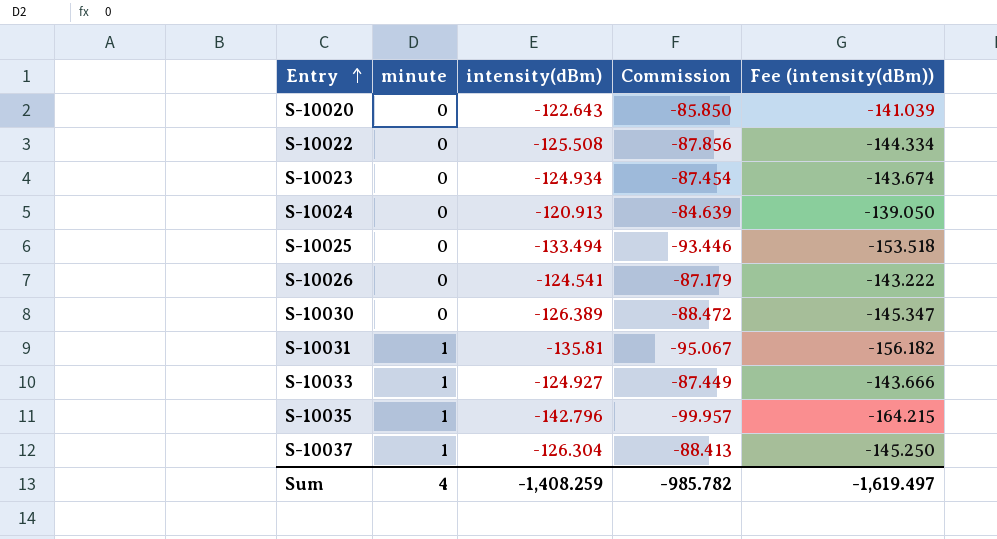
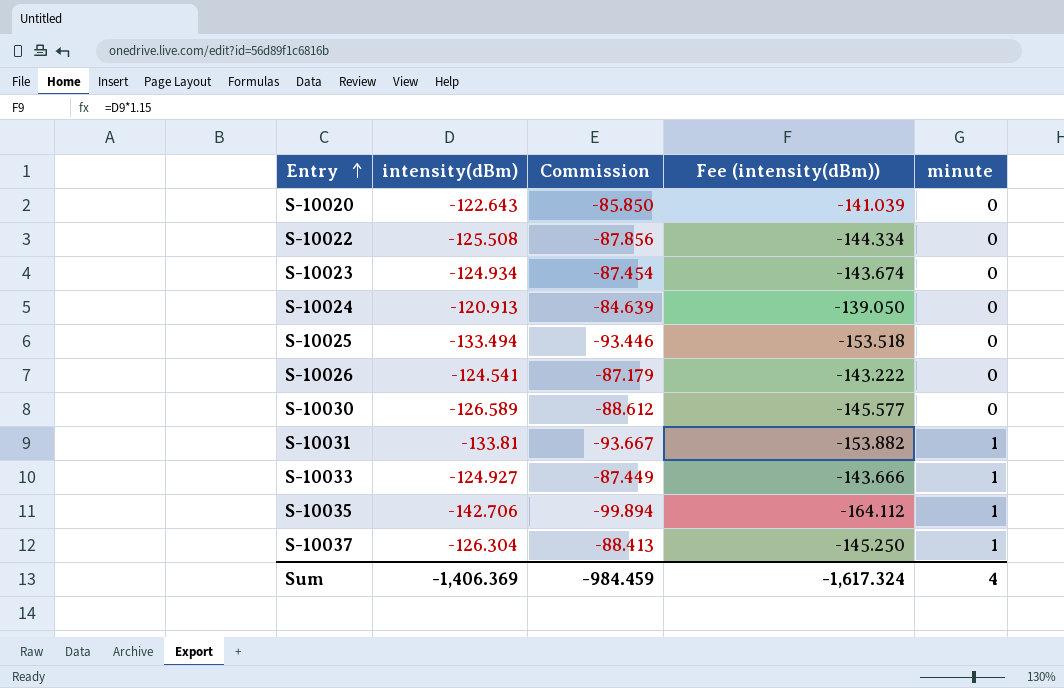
column minute | position: 2 -> 5
S-10030 | intensity(dBm): -126.389 -> -126.589
S-10030 | Commission: -88.472 -> -88.612
S-10030 | Fee (intensity(dBm)): -145.347 -> -145.577
S-10031 | intensity(dBm): -135.81 -> -133.81
S-10031 | Commission: -95.067 -> -93.667
S-10031 | Fee (intensity(dBm)): -156.182 -> -153.882
S-10035 | intensity(dBm): -142.796 -> -142.706
S-10035 | Commission: -99.957 -> -99.894
S-10035 | Fee (intensity(dBm)): -164.215 -> -164.112
Sum | intensity(dBm): -1,408.259 -> -1,406.369
Sum | Commission: -985.782 -> -984.459
Sum | Fee (intensity(dBm)): -1,619.497 -> -1,617.324

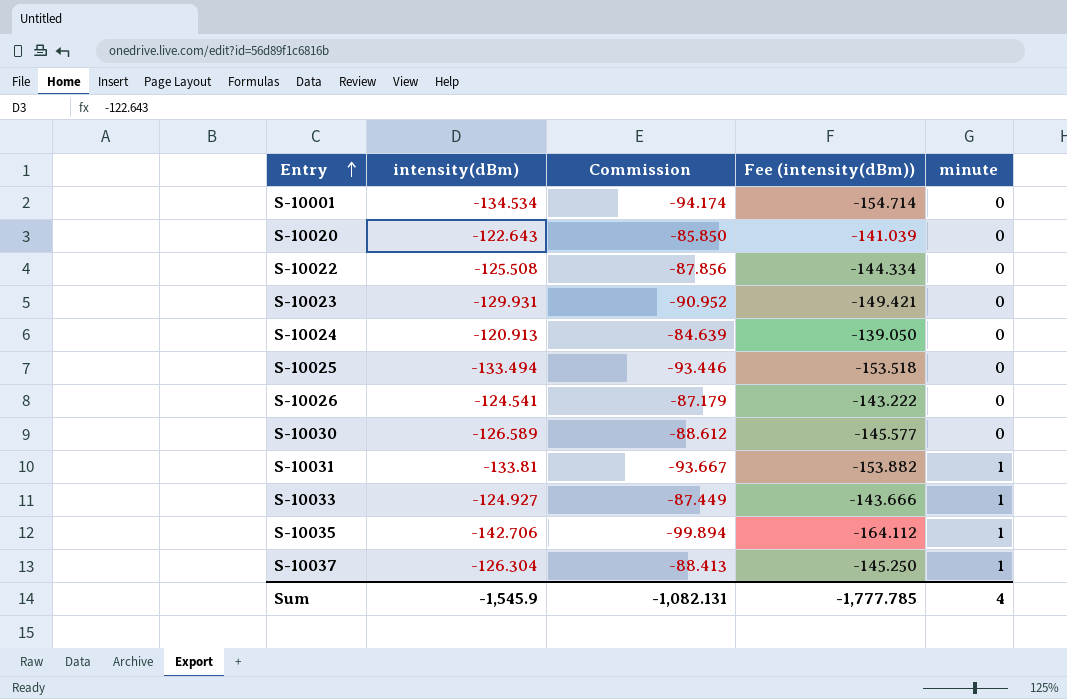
row S-10001: none -> -134.534 | -94.174 | -154.714 | 0
S-10023 | intensity(dBm): -124.934 -> -129.931
S-10023 | Commission: -87.454 -> -90.952
S-10023 | Fee (intensity(dBm)): -143.674 -> -149.421
Sum | intensity(dBm): -1,406.369 -> -1,545.9
Sum | Commission: -984.459 -> -1,082.131
Sum | Fee (intensity(dBm)): -1,617.324 -> -1,777.785

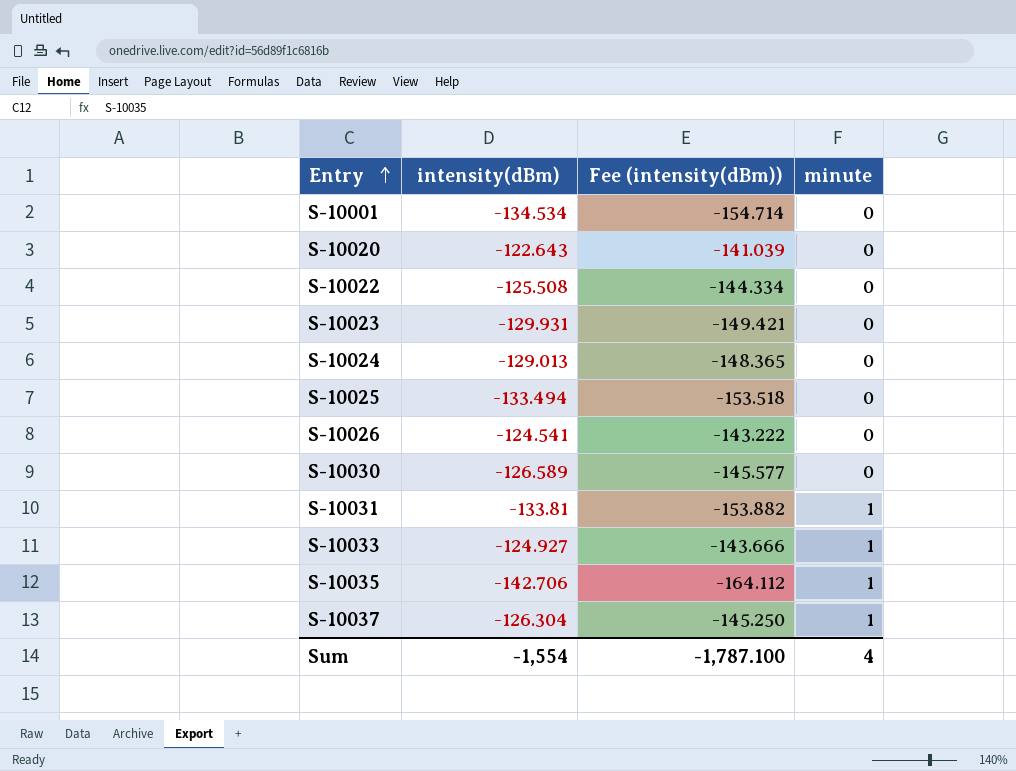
column Commission | formula: [intensity(dBm)] * 0.7 -> none
S-10024 | intensity(dBm): -120.913 -> -129.013
S-10024 | Fee (intensity(dBm)): -139.050 -> -148.365
Sum | intensity(dBm): -1,545.9 -> -1,554
Sum | Fee (intensity(dBm)): -1,777.785 -> -1,787.100

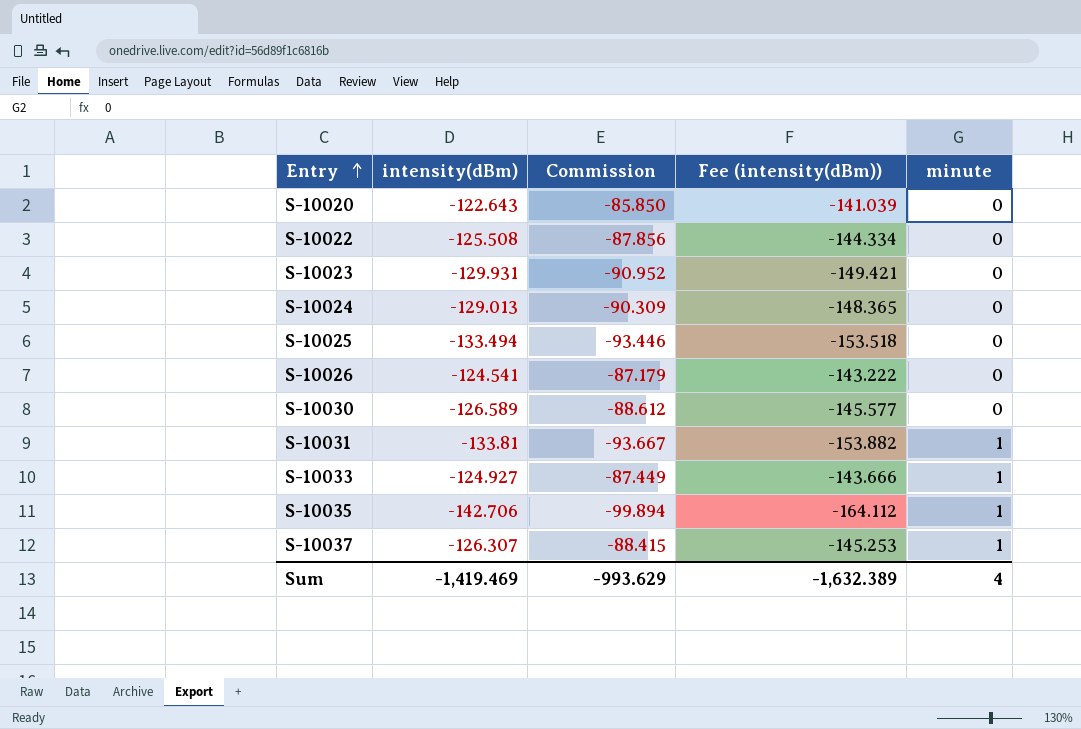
column Commission | formula: none -> [intensity(dBm)] * 0.7
row S-10001: -134.534 | -154.714 | 0 -> none
S-10037 | intensity(dBm): -126.304 -> -126.307
S-10037 | Fee (intensity(dBm)): -145.250 -> -145.253
Sum | intensity(dBm): -1,554 -> -1,419.469
Sum | Fee (intensity(dBm)): -1,787.100 -> -1,632.389

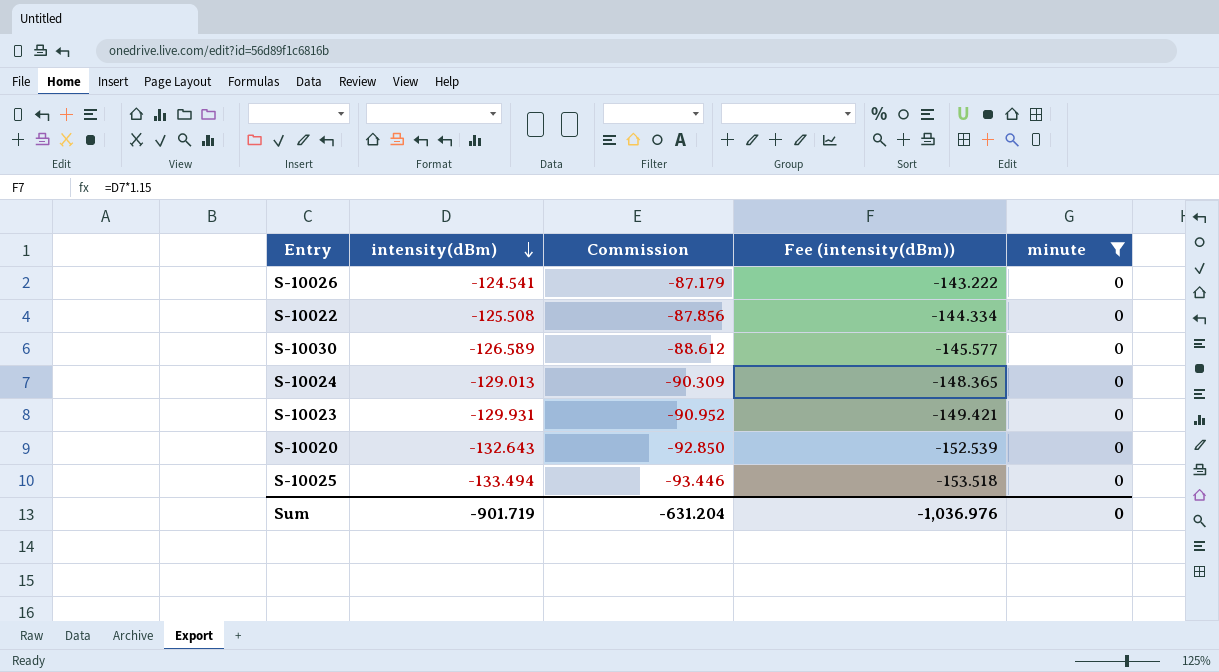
filter: none -> minute = 0
row order: Entry ascending -> intensity(dBm) descending
S-10020 | intensity(dBm): -122.643 -> -132.643
S-10020 | Commission: -85.850 -> -92.850
S-10020 | Fee (intensity(dBm)): -141.039 -> -152.539
Sum | intensity(dBm): -1,419.469 -> -901.719
Sum | Commission: -993.629 -> -631.204
Sum | Fee (intensity(dBm)): -1,632.389 -> -1,036.976
Sum | minute: 4 -> 0

